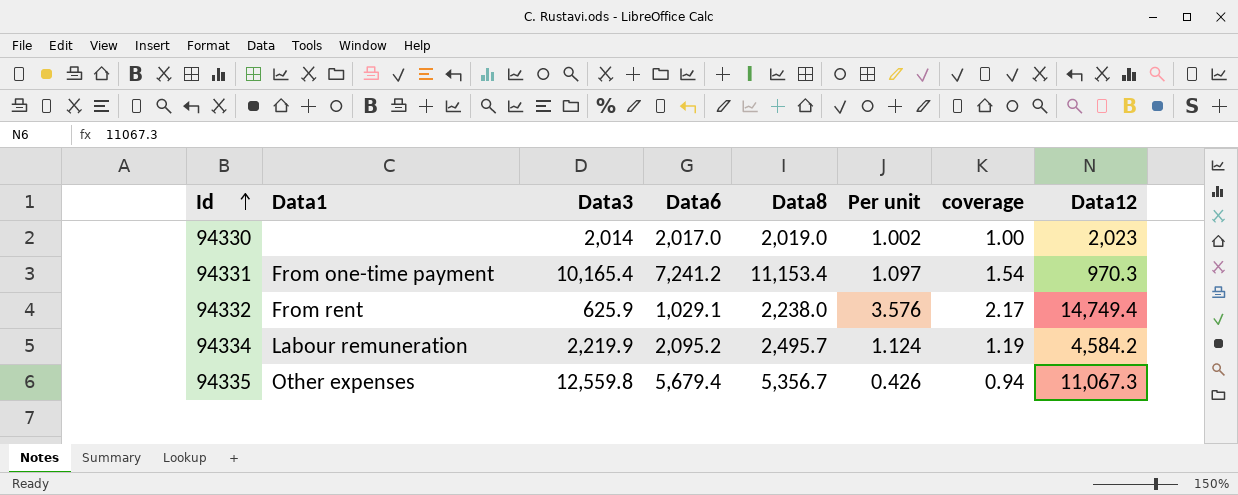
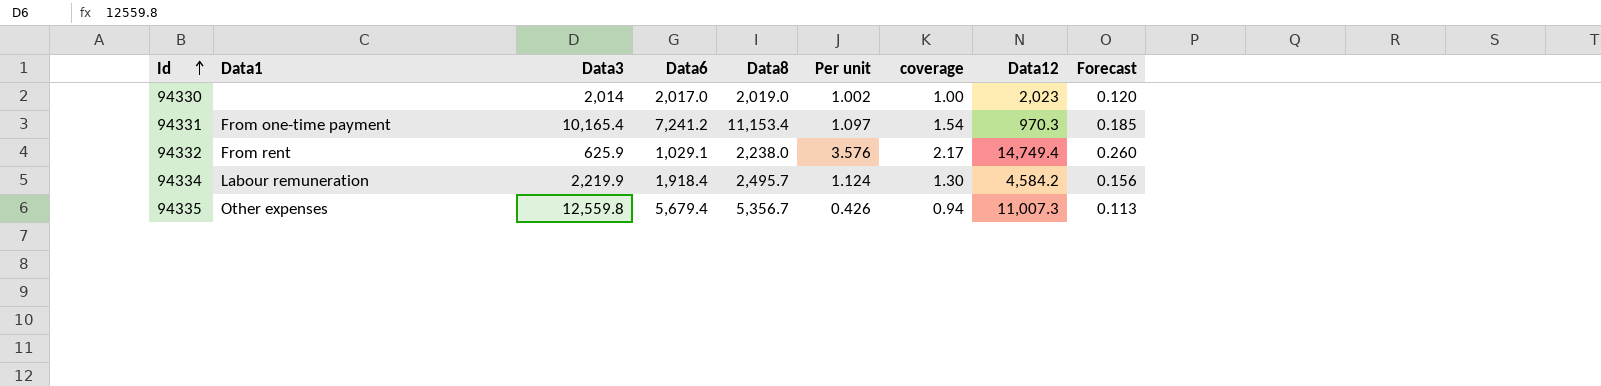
column Forecast | formula: none -> [coverage] * 0.12
94334 | Data6: 2,095.2 -> 1,918.4
94334 | coverage: 1.19 -> 1.30
94335 | Data12: 11,067.3 -> 11,007.3

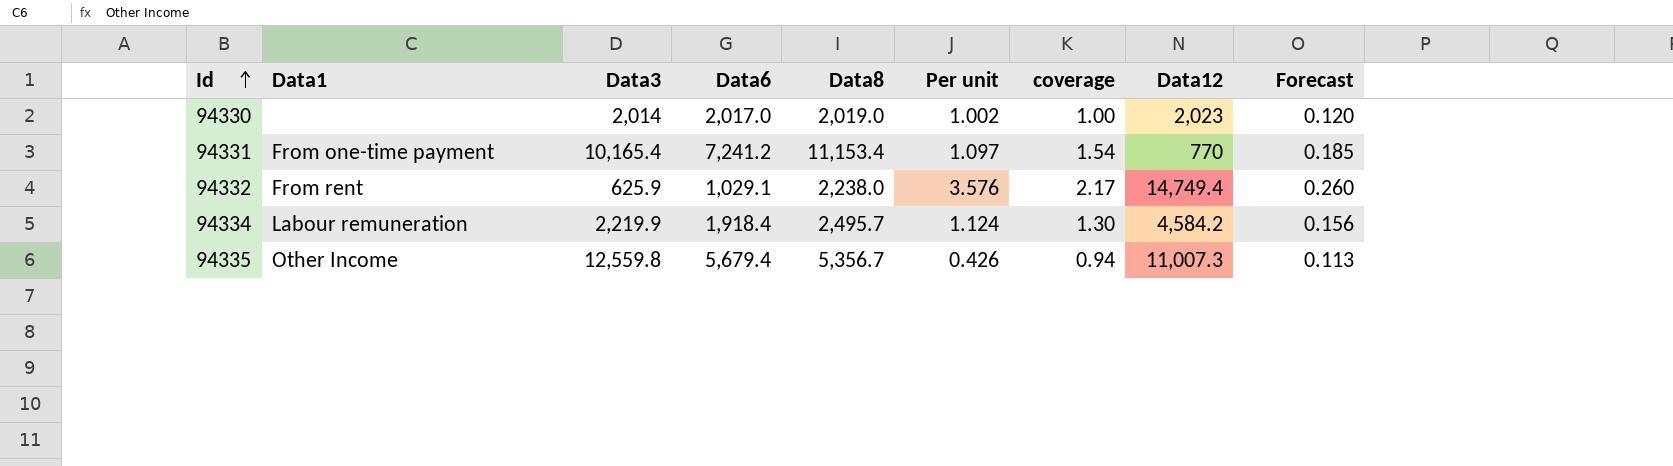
94331 | Data12: 970.3 -> 770
94335 | Data1: Other expenses -> Other Income

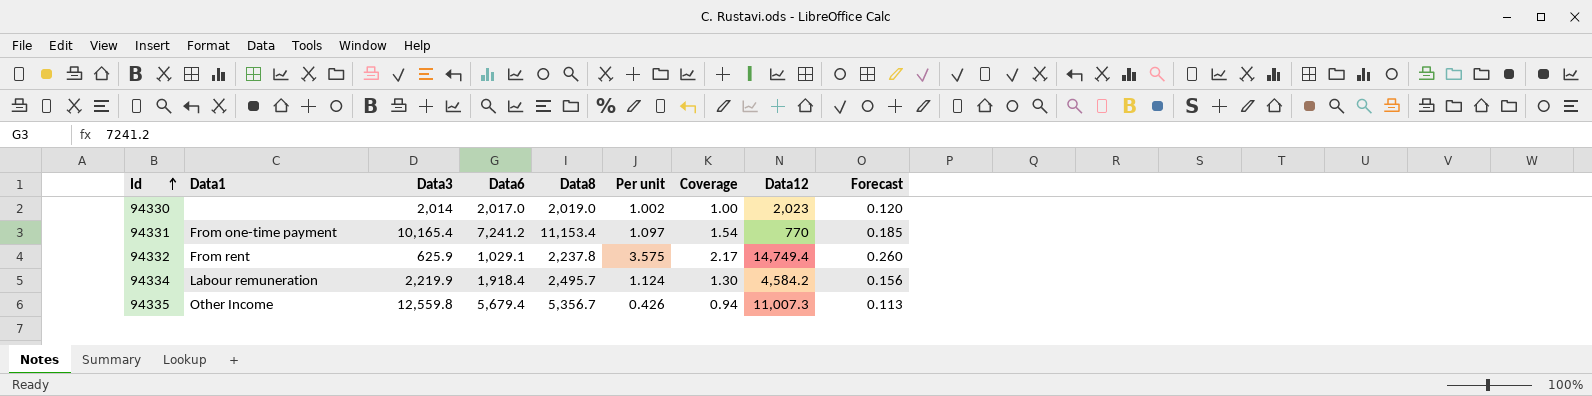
column name: coverage -> Coverage
94332 | Data8: 2,238.0 -> 2,237.8
94332 | Per unit: 3.576 -> 3.575

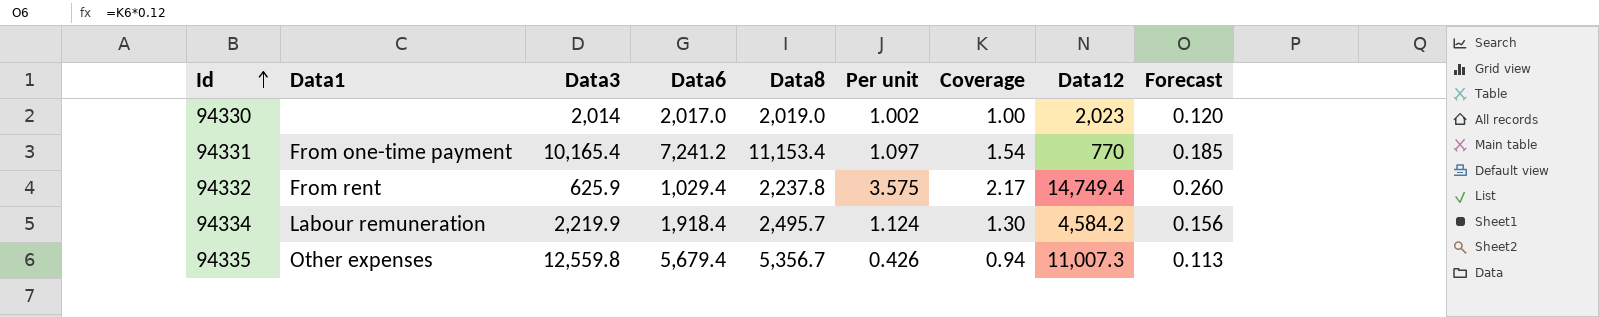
94332 | Data6: 1,029.1 -> 1,029.4
94335 | Data1: Other Income -> Other expenses

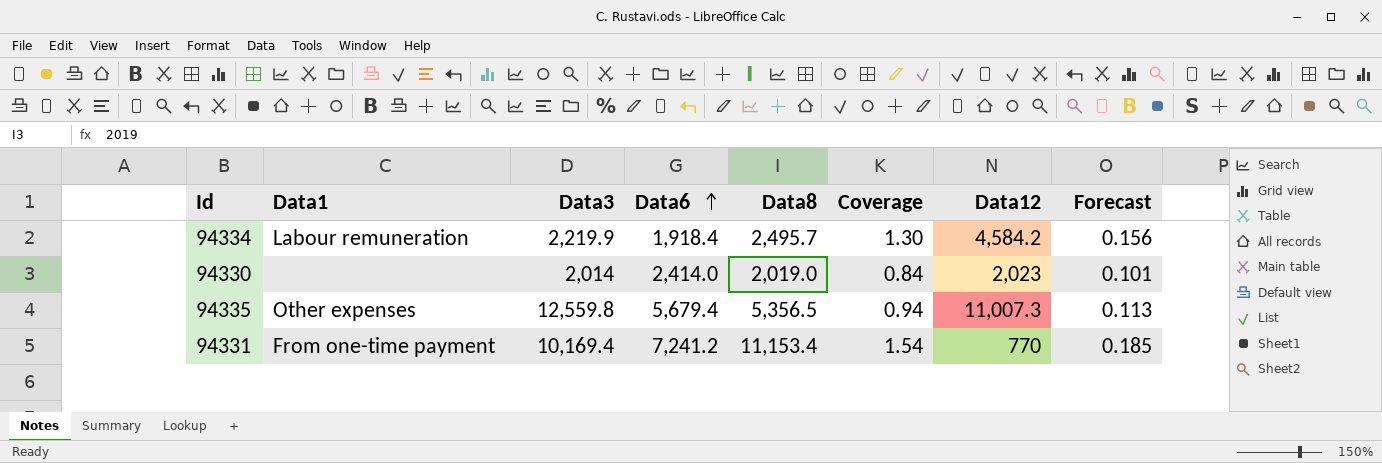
row order: Id ascending -> Data6 ascending
column Per unit | formula: [Data8] / [Data3] -> none
row 94332: From rent | 625.9 | 1,029.4 | 2,237.8 | 3.575 | 2.17 | 14,749.4 | 0.260 -> none
94330 | Data6: 2,017.0 -> 2,414.0
94330 | Coverage: 1.00 -> 0.84
94330 | Forecast: 0.120 -> 0.101
94335 | Data8: 5,356.7 -> 5,356.5
94331 | Data3: 10,165.4 -> 10,169.4

